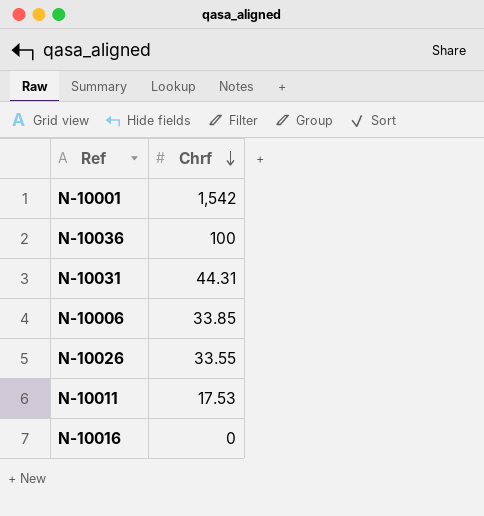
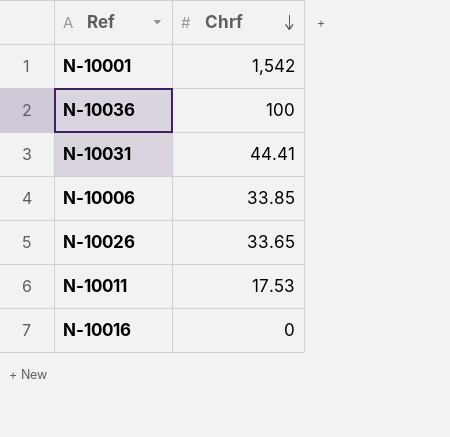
N-10031 | Chrf: 44.31 -> 44.41
N-10026 | Chrf: 33.55 -> 33.65

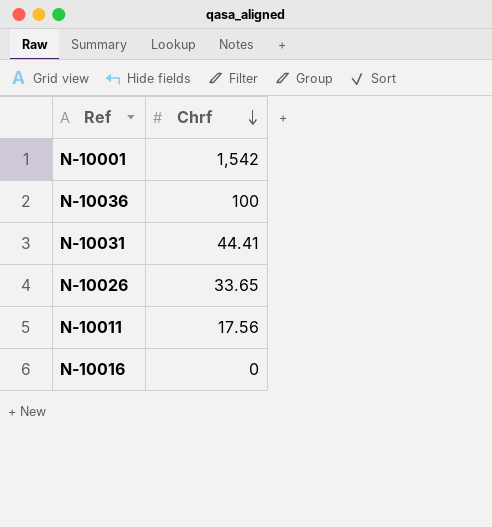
row N-10006: 33.85 -> none
N-10011 | Chrf: 17.53 -> 17.56

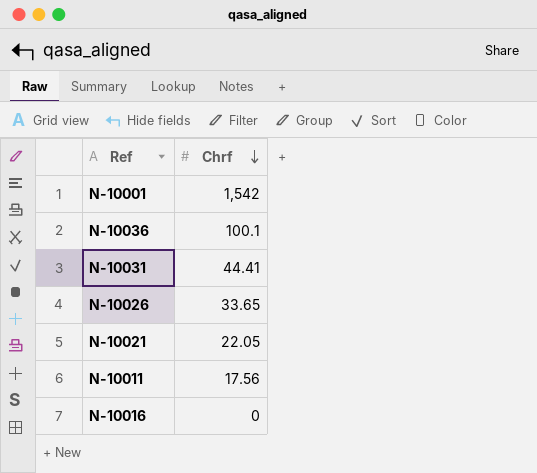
N-10036 | Chrf: 100 -> 100.1
row N-10021: none -> 22.05

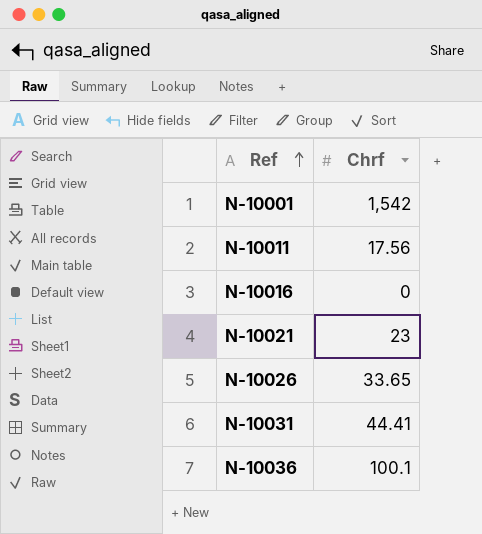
row order: Chrf descending -> Ref ascending
N-10021 | Chrf: 22.05 -> 23

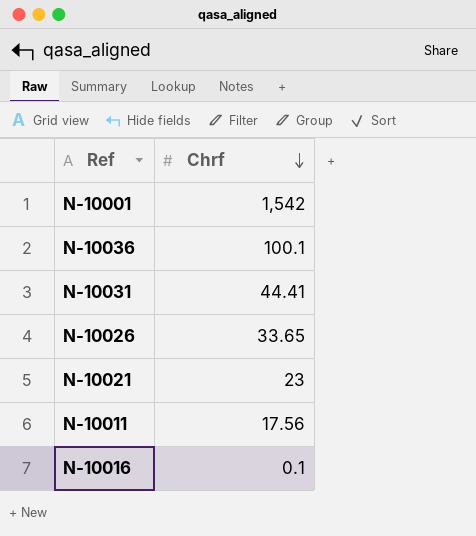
row order: Ref ascending -> Chrf descending
N-10016 | Chrf: 0 -> 0.1

